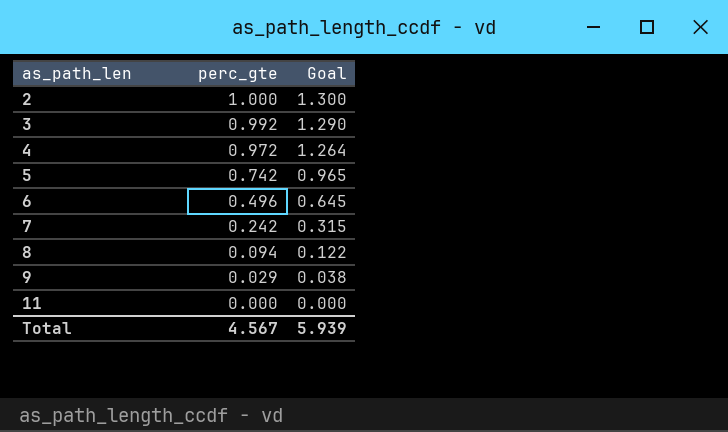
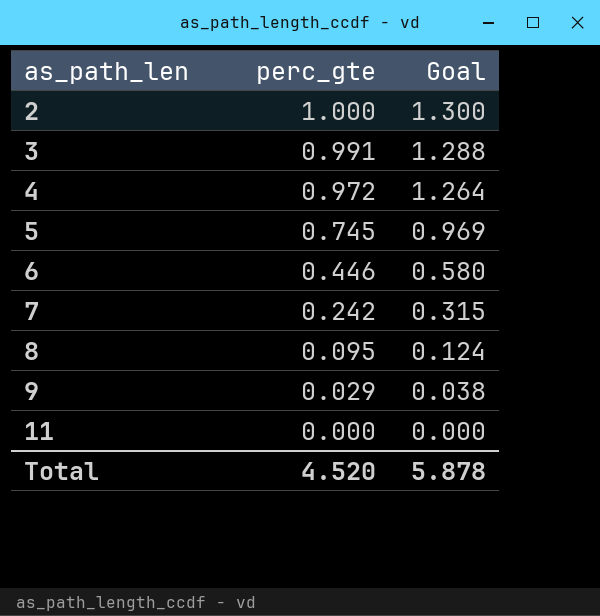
3 | perc_gte: 0.992 -> 0.991
3 | Goal: 1.290 -> 1.288
5 | perc_gte: 0.742 -> 0.745
5 | Goal: 0.965 -> 0.969
6 | perc_gte: 0.496 -> 0.446
6 | Goal: 0.645 -> 0.580
8 | perc_gte: 0.094 -> 0.095
8 | Goal: 0.122 -> 0.124
Total | perc_gte: 4.567 -> 4.520
Total | Goal: 5.939 -> 5.878

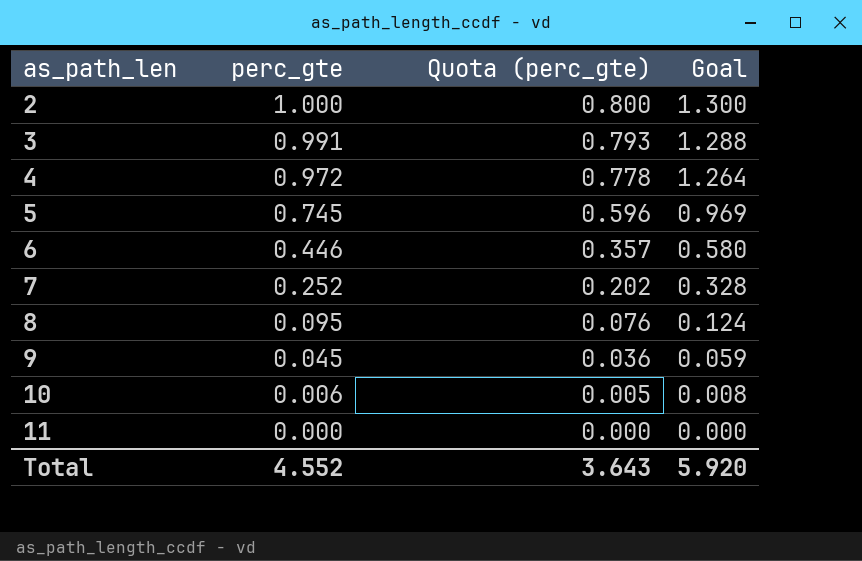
column Quota (perc_gte) | formula: none -> [perc_gte] * 0.8
7 | perc_gte: 0.242 -> 0.252
7 | Goal: 0.315 -> 0.328
9 | perc_gte: 0.029 -> 0.045
9 | Goal: 0.038 -> 0.059
row 10: none -> 0.006 | 0.005 | 0.008
Total | perc_gte: 4.520 -> 4.552
Total | Goal: 5.878 -> 5.920

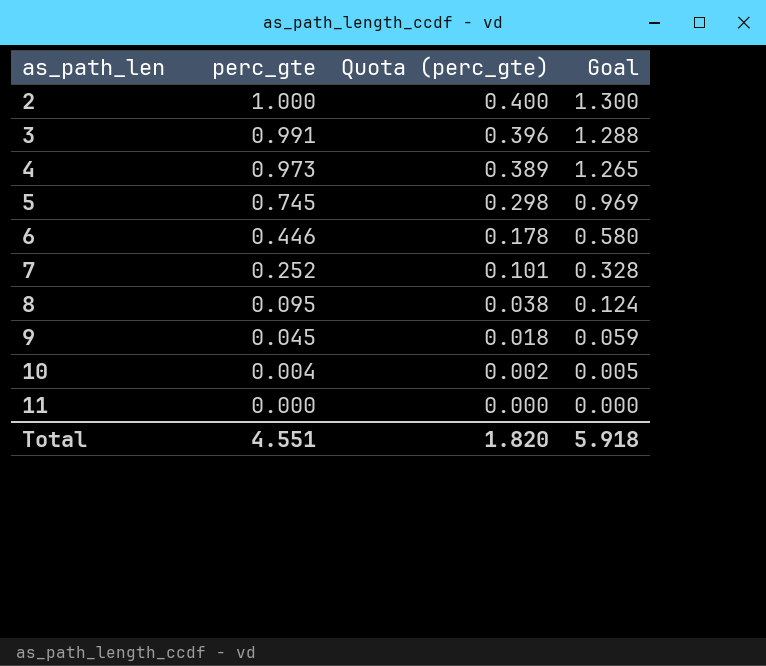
column Quota (perc_gte) | formula: [perc_gte] * 0.8 -> [perc_gte] * 0.4
4 | perc_gte: 0.972 -> 0.973
4 | Goal: 1.264 -> 1.265
10 | perc_gte: 0.006 -> 0.004
10 | Goal: 0.008 -> 0.005
Total | perc_gte: 4.552 -> 4.551
Total | Quota (perc_gte): 3.643 -> 1.820
Total | Goal: 5.920 -> 5.918

